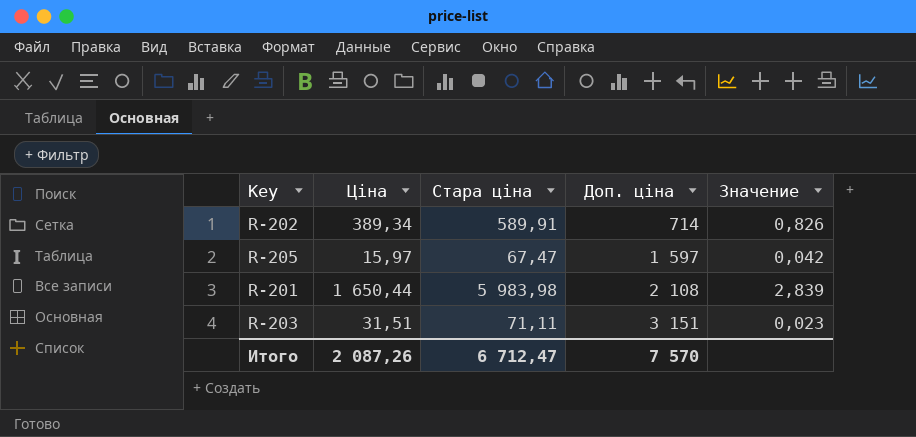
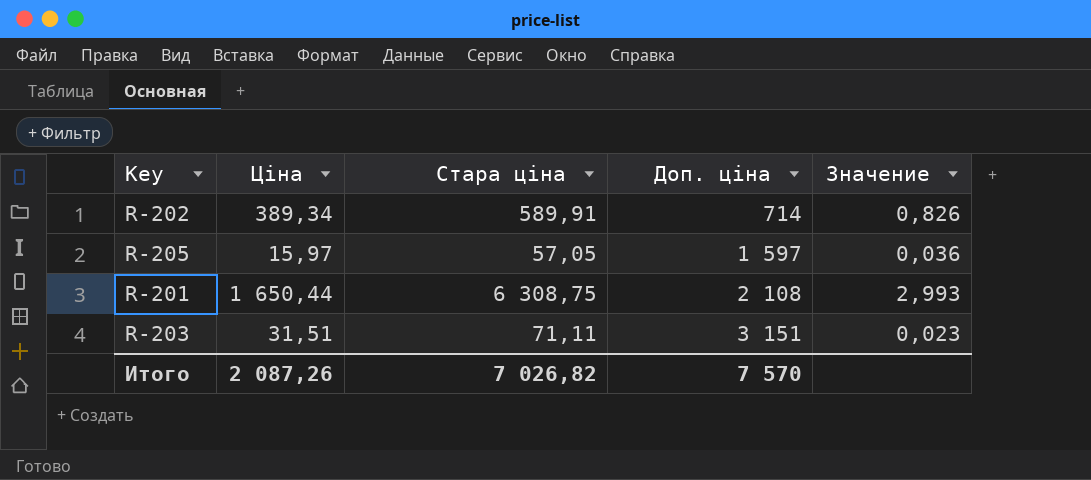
R-205 | Стара ціна: 67,47 -> 57,05
R-205 | Значение: 0,042 -> 0,036
R-201 | Стара ціна: 5 983,98 -> 6 308,75
R-201 | Значение: 2,839 -> 2,993
Итого | Стара ціна: 6 712,47 -> 7 026,82

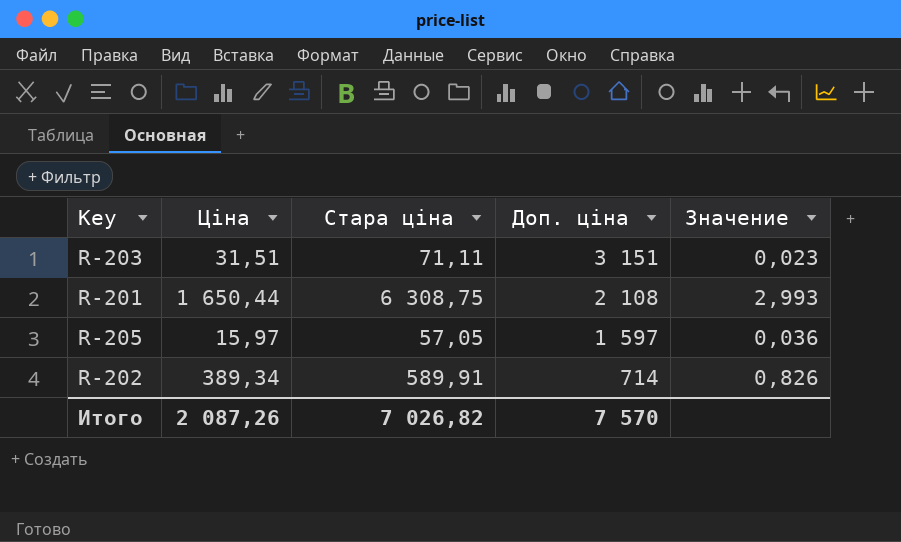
row order: Доп. ціна ascending -> Доп. ціна descending

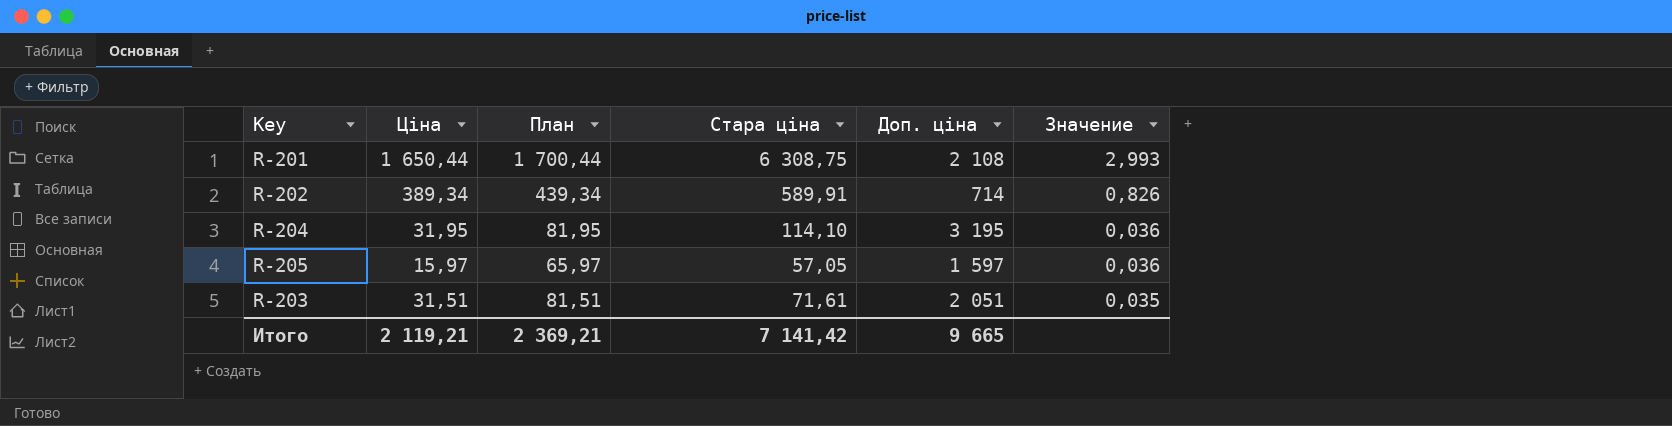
row order: Доп. ціна descending -> Значение descending
column План | formula: none -> [Ціна] + 50
row R-204: none -> 31,95 | 81,95 | 114,10 | 3 195 | 0,036
R-203 | Стара ціна: 71,11 -> 71,61
R-203 | Доп. ціна: 3 151 -> 2 051
R-203 | Значение: 0,023 -> 0,035
Итого | Ціна: 2 087,26 -> 2 119,21
Итого | Стара ціна: 7 026,82 -> 7 141,42
Итого | Доп. ціна: 7 570 -> 9 665

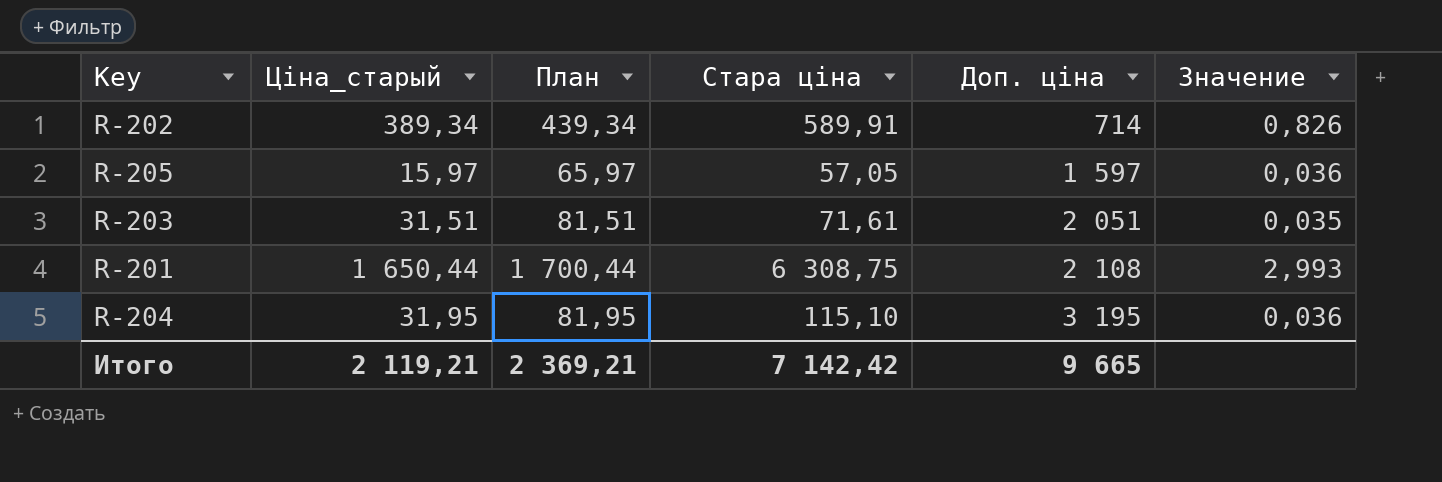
row order: Значение descending -> Доп. ціна ascending
column name: Ціна -> Ціна_старый
R-204 | Стара ціна: 114,10 -> 115,10
Итого | Стара ціна: 7 141,42 -> 7 142,42

